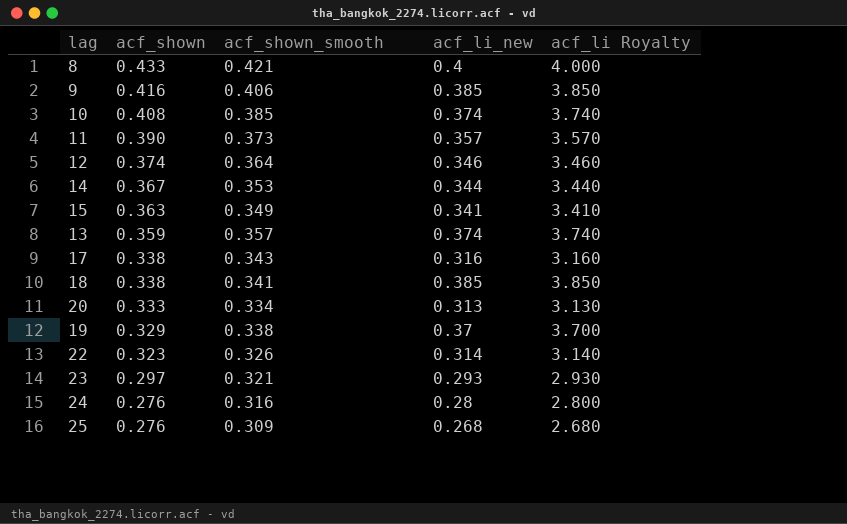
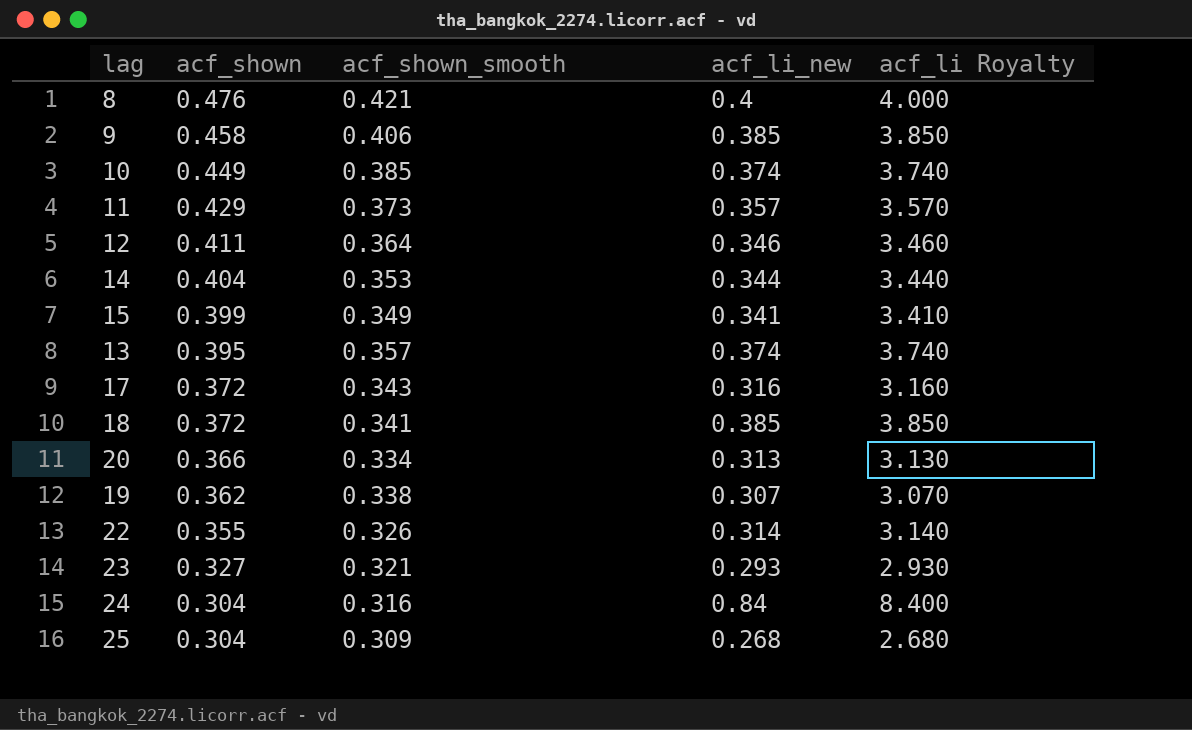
8 | acf_shown: 0.433 -> 0.476
9 | acf_shown: 0.416 -> 0.458
10 | acf_shown: 0.408 -> 0.449
11 | acf_shown: 0.390 -> 0.429
12 | acf_shown: 0.374 -> 0.411
14 | acf_shown: 0.367 -> 0.404
15 | acf_shown: 0.363 -> 0.399
13 | acf_shown: 0.359 -> 0.395
17 | acf_shown: 0.338 -> 0.372
18 | acf_shown: 0.338 -> 0.372
20 | acf_shown: 0.333 -> 0.366
19 | acf_shown: 0.329 -> 0.362
19 | acf_li_new: 0.37 -> 0.307
19 | acf_li Royalty: 3.700 -> 3.070
22 | acf_shown: 0.323 -> 0.355
23 | acf_shown: 0.297 -> 0.327
24 | acf_shown: 0.276 -> 0.304
24 | acf_li_new: 0.28 -> 0.84
24 | acf_li Royalty: 2.800 -> 8.400
25 | acf_shown: 0.276 -> 0.304

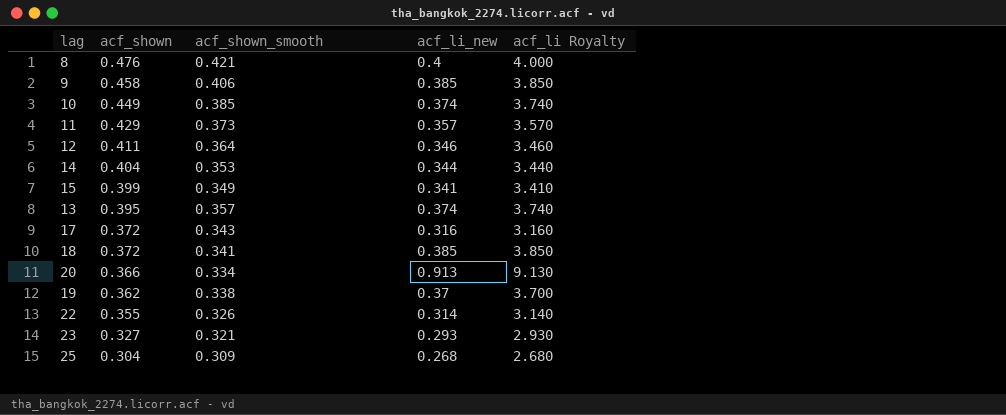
row 24: 0.304 | 0.316 | 0.84 | 8.400 -> none
20 | acf_li_new: 0.313 -> 0.913
20 | acf_li Royalty: 3.130 -> 9.130
19 | acf_li_new: 0.307 -> 0.37
19 | acf_li Royalty: 3.070 -> 3.700

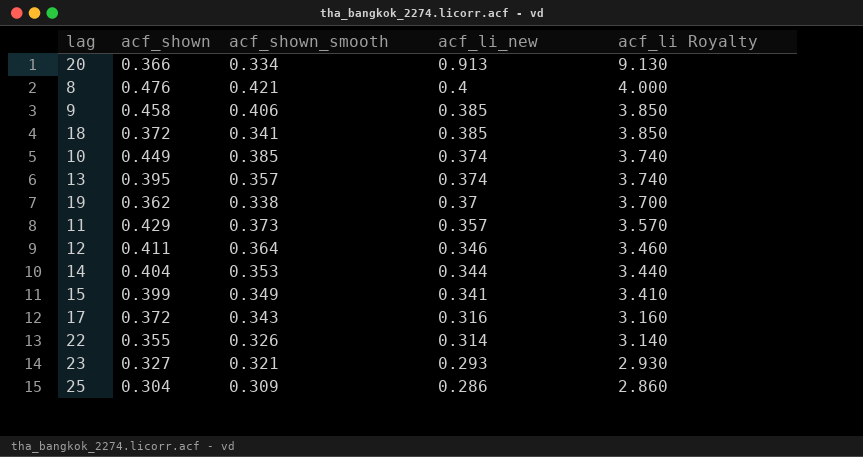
row order: acf_shown descending -> acf_li_new descending
25 | acf_li_new: 0.268 -> 0.286
25 | acf_li Royalty: 2.680 -> 2.860

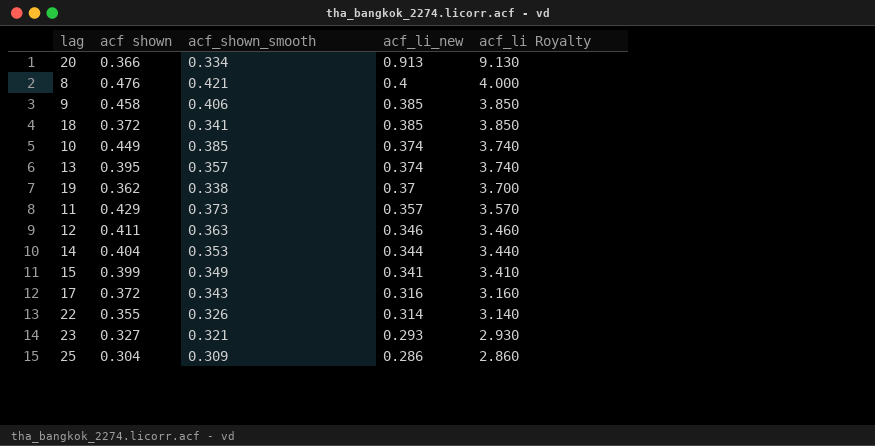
column name: acf_shown -> acf shown
12 | acf_shown_smooth: 0.364 -> 0.363

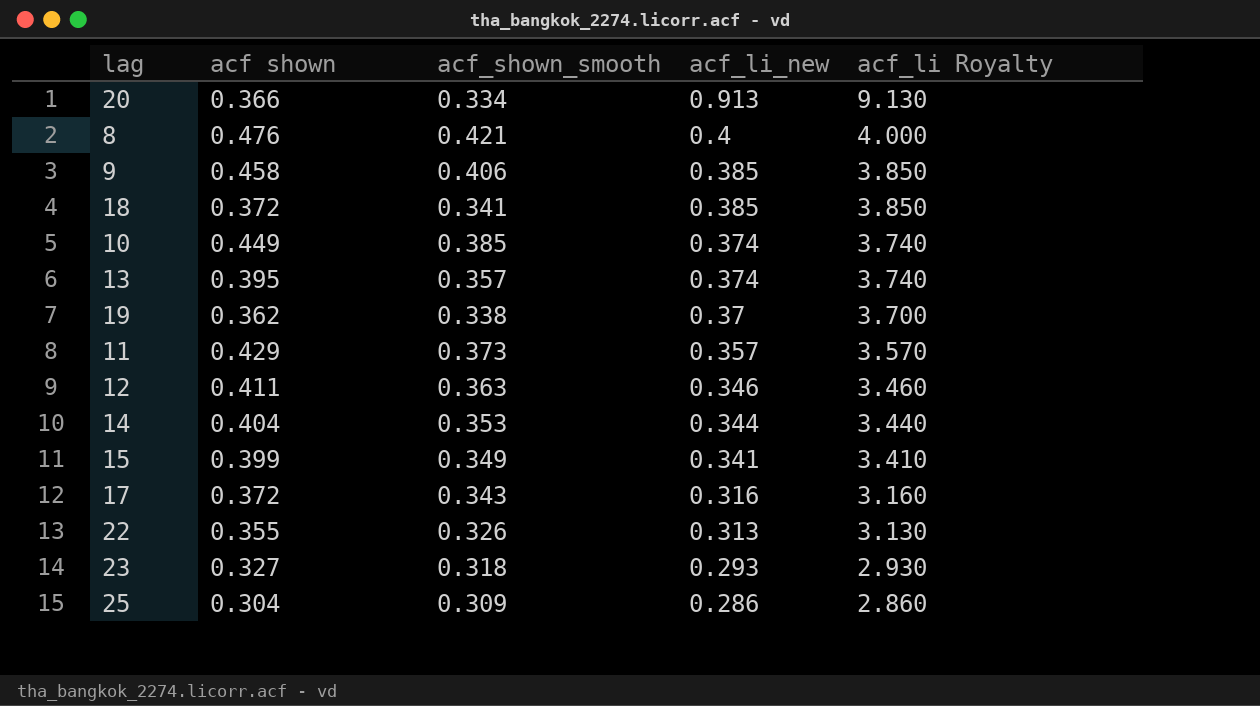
22 | acf_li_new: 0.314 -> 0.313
22 | acf_li Royalty: 3.140 -> 3.130
23 | acf_shown_smooth: 0.321 -> 0.318

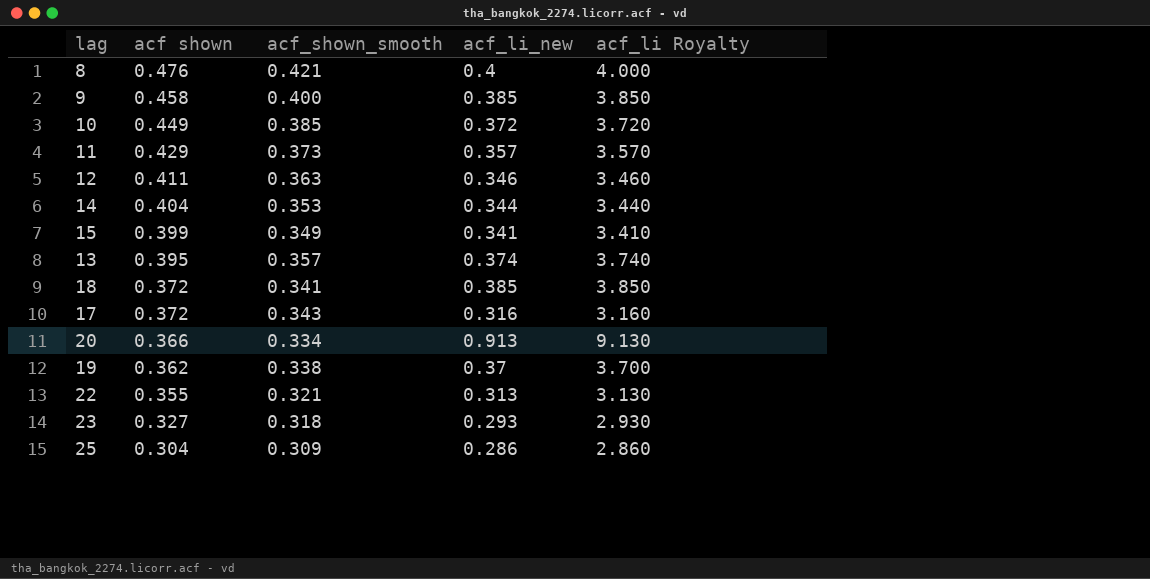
row order: acf_li_new descending -> acf shown descending
9 | acf_shown_smooth: 0.406 -> 0.400
10 | acf_li_new: 0.374 -> 0.372
10 | acf_li Royalty: 3.740 -> 3.720
22 | acf_shown_smooth: 0.326 -> 0.321

